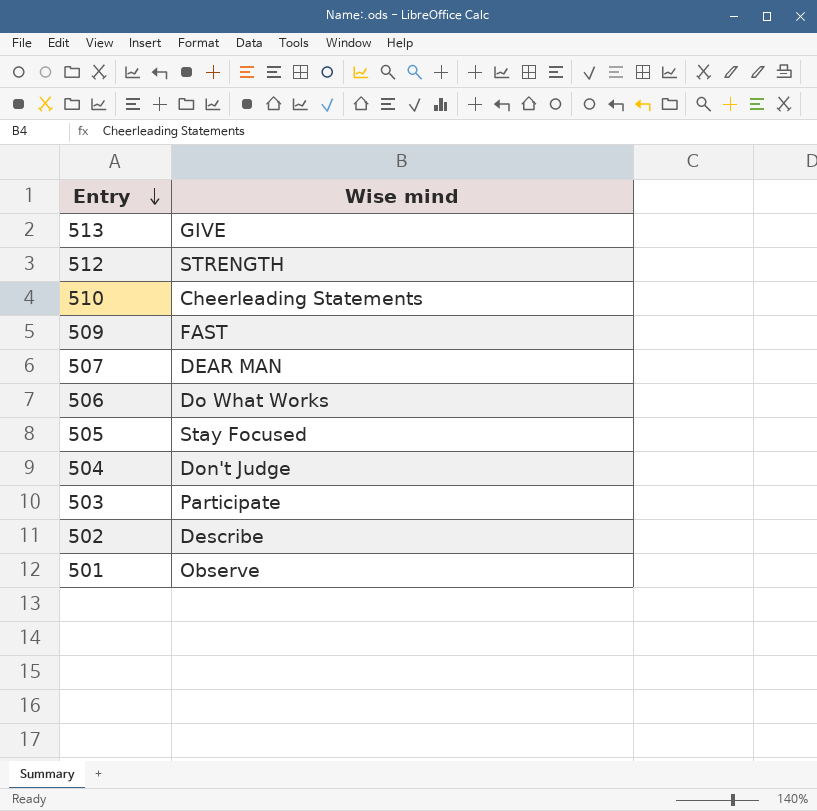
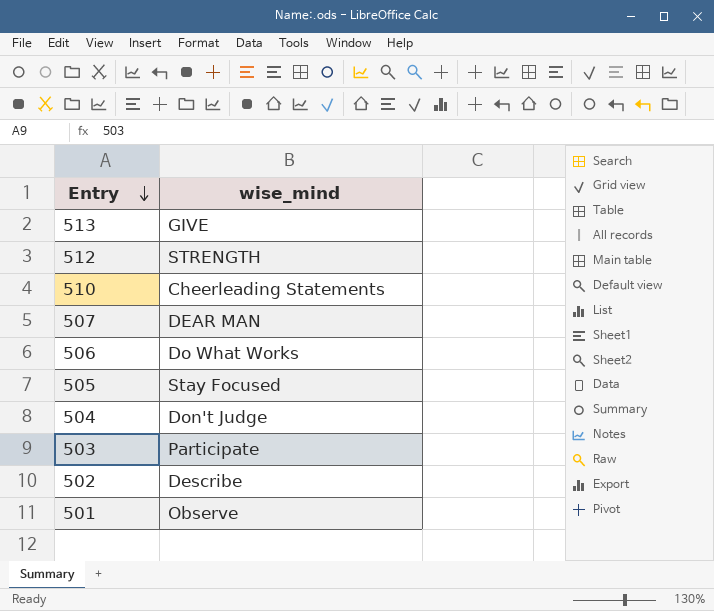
column name: Wise mind -> wise_mind
row 509: FAST -> none

